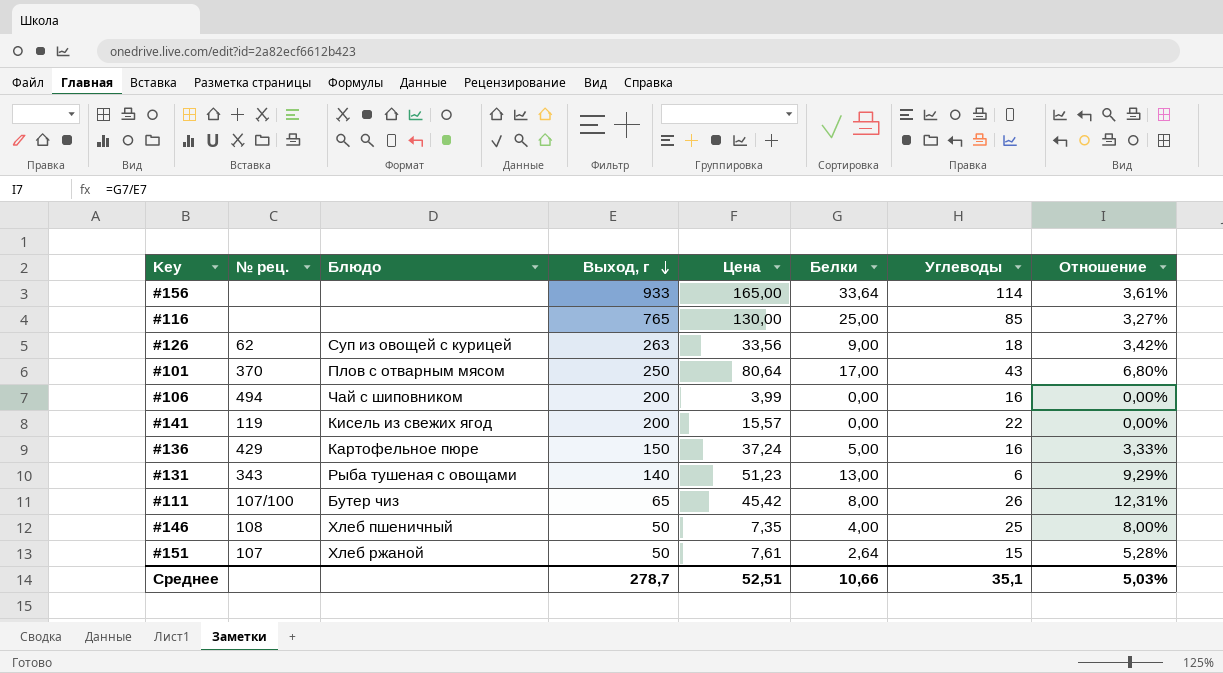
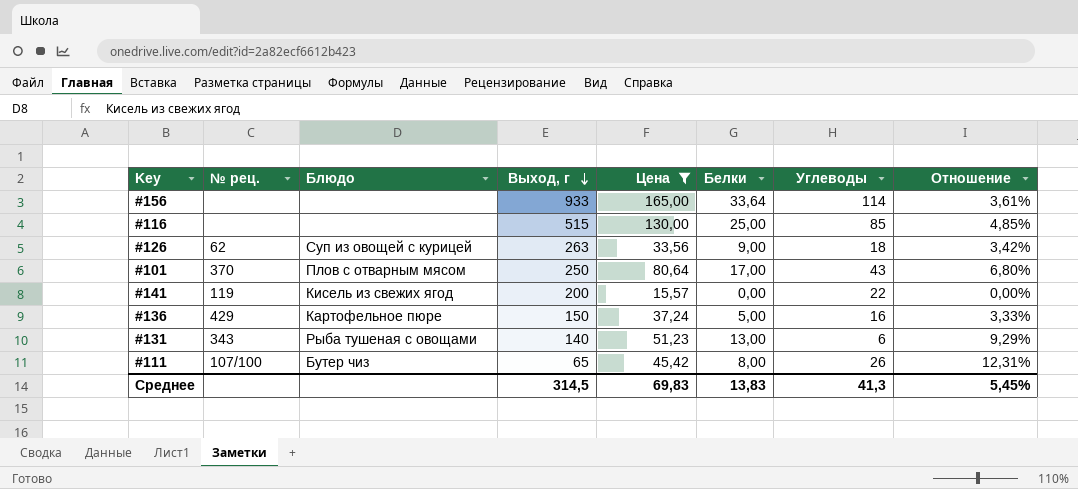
filter: none -> Цена >= 15,57
#116 | Выход, г: 765 -> 515
#116 | Отношение: 3,27% -> 4,85%
Среднее | Выход, г: 278,7 -> 314,5
Среднее | Цена: 52,51 -> 69,83
Среднее | Белки: 10,66 -> 13,83
Среднее | Углеводы: 35,1 -> 41,3
Среднее | Отношение: 5,03% -> 5,45%

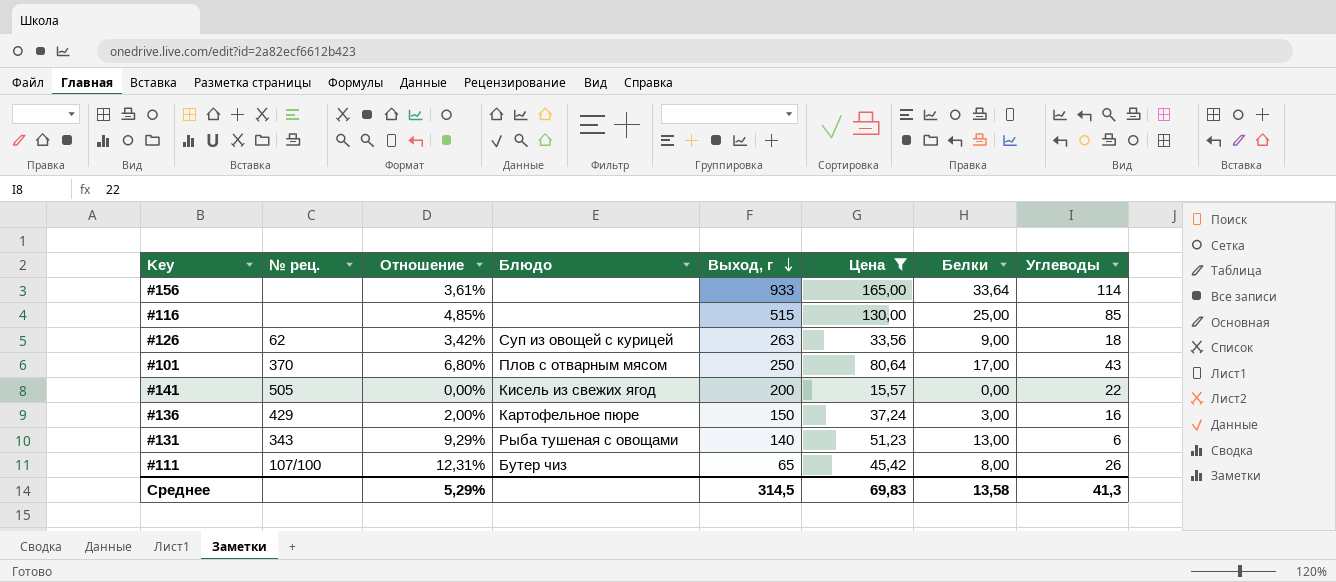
column Отношение | position: 8 -> 3
#141 | № рец.: 119 -> 505
#136 | Отношение: 3,33% -> 2,00%
#136 | Белки: 5,00 -> 3,00
Среднее | Отношение: 5,45% -> 5,29%
Среднее | Белки: 13,83 -> 13,58

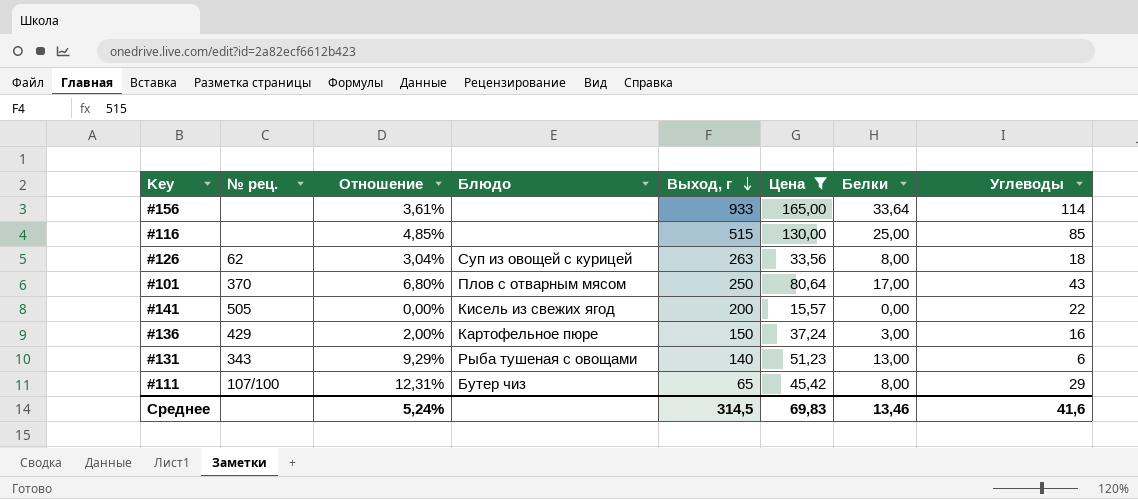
#126 | Отношение: 3,42% -> 3,04%
#126 | Белки: 9,00 -> 8,00
#111 | Углеводы: 26 -> 29
Среднее | Отношение: 5,29% -> 5,24%
Среднее | Белки: 13,58 -> 13,46
Среднее | Углеводы: 41,3 -> 41,6

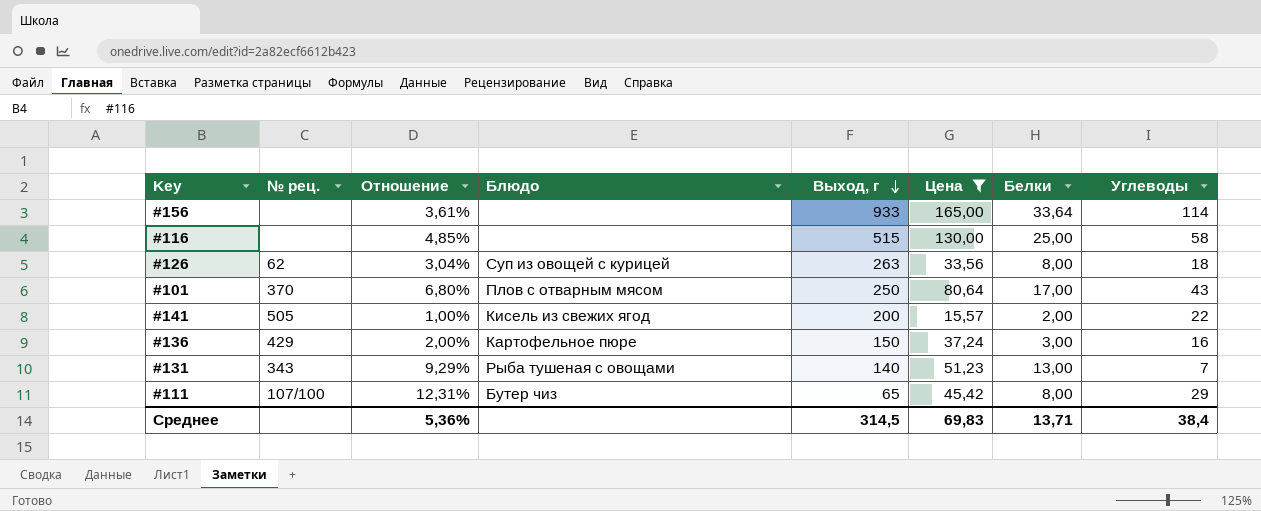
#116 | Углеводы: 85 -> 58
#141 | Отношение: 0,00% -> 1,00%
#141 | Белки: 0,00 -> 2,00
#131 | Углеводы: 6 -> 7
Среднее | Отношение: 5,24% -> 5,36%
Среднее | Белки: 13,46 -> 13,71
Среднее | Углеводы: 41,6 -> 38,4

